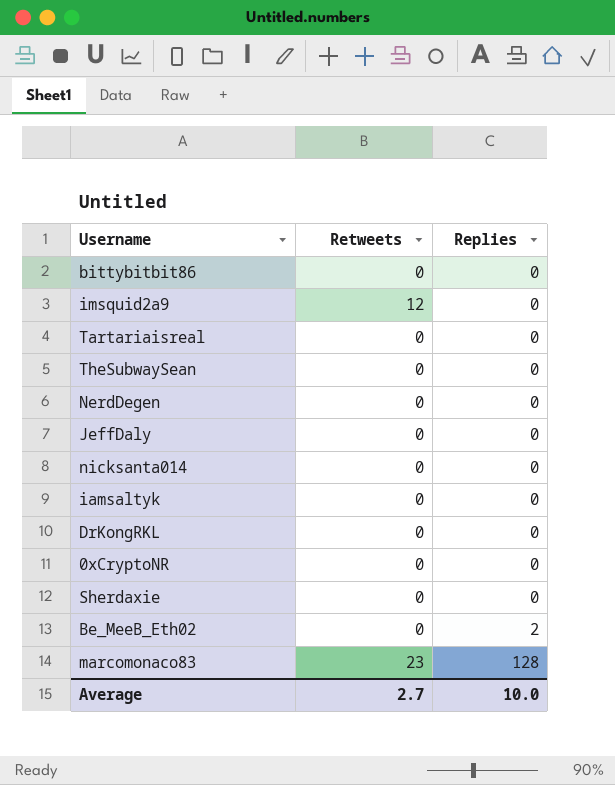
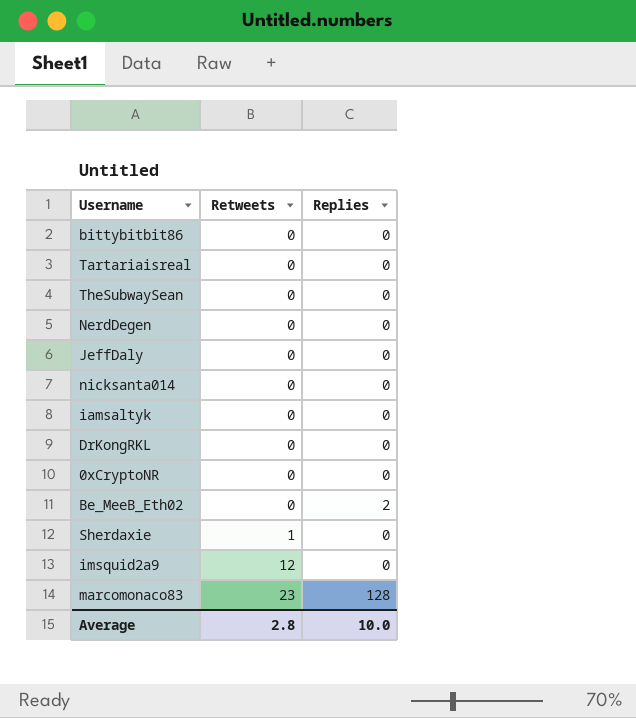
row order: Replies ascending -> Retweets ascending
Sherdaxie | Retweets: 0 -> 1
Average | Retweets: 2.7 -> 2.8

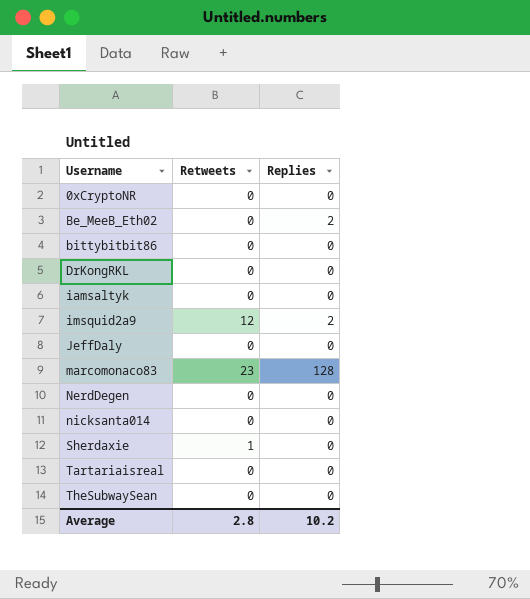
row order: Retweets ascending -> Username ascending
imsquid2a9 | Replies: 0 -> 2
Average | Replies: 10.0 -> 10.2

